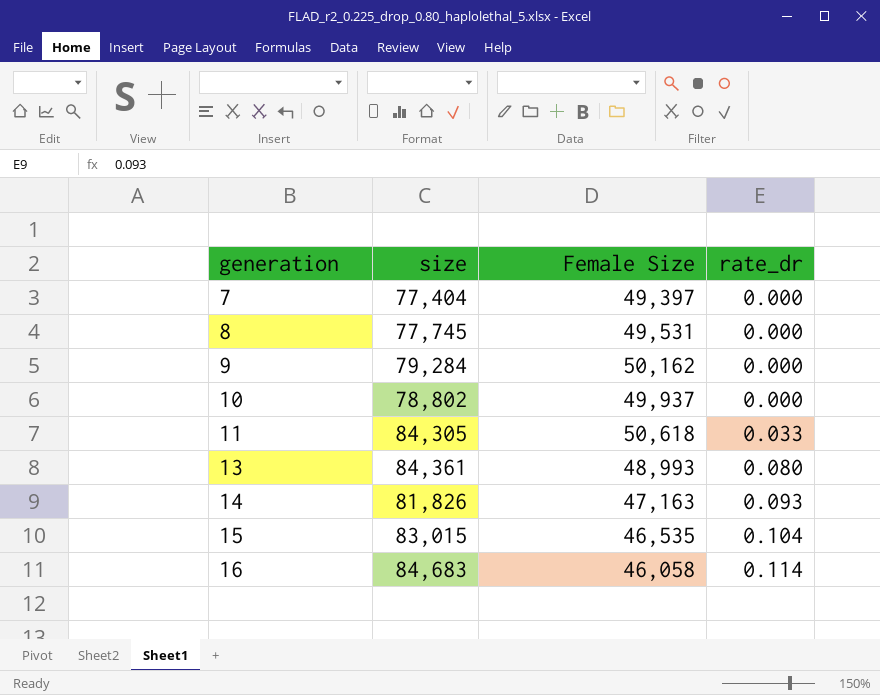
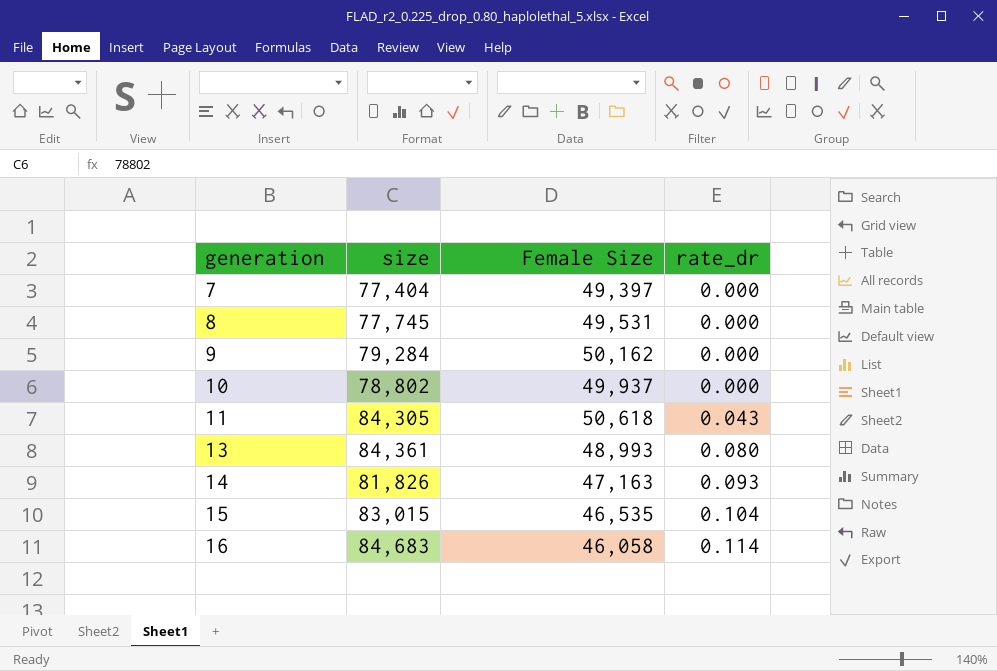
11 | rate_dr: 0.033 -> 0.043

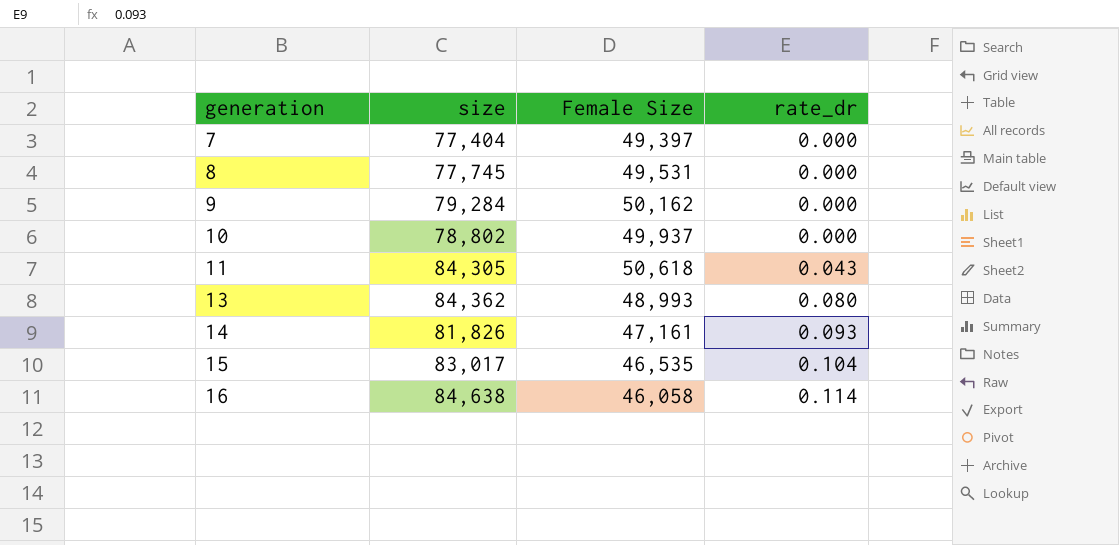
13 | size: 84,361 -> 84,362
14 | Female Size: 47,163 -> 47,161
15 | size: 83,015 -> 83,017
16 | size: 84,683 -> 84,638

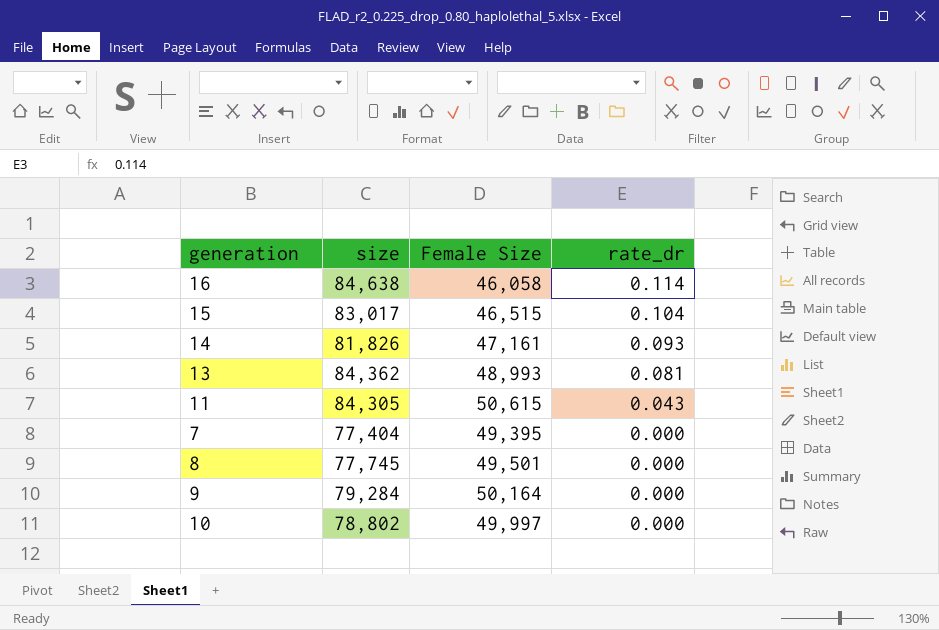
row order: generation ascending -> rate_dr descending
15 | Female Size: 46,535 -> 46,515
13 | rate_dr: 0.080 -> 0.081
11 | Female Size: 50,618 -> 50,615
7 | Female Size: 49,397 -> 49,395
8 | Female Size: 49,531 -> 49,501
9 | Female Size: 50,162 -> 50,164
10 | Female Size: 49,937 -> 49,997

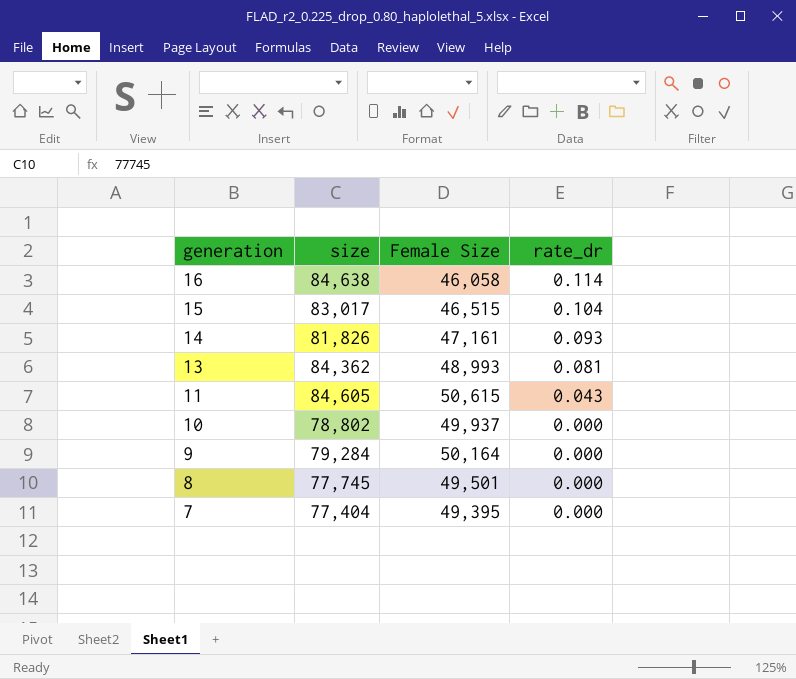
row order: rate_dr descending -> generation descending
11 | size: 84,305 -> 84,605
10 | Female Size: 49,997 -> 49,937

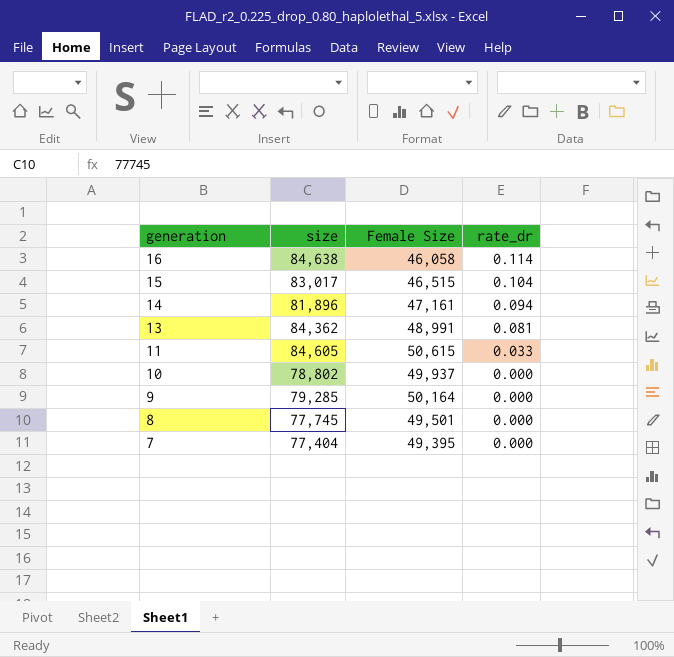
14 | size: 81,826 -> 81,896
14 | rate_dr: 0.093 -> 0.094
13 | Female Size: 48,993 -> 48,991
11 | rate_dr: 0.043 -> 0.033
9 | size: 79,284 -> 79,285

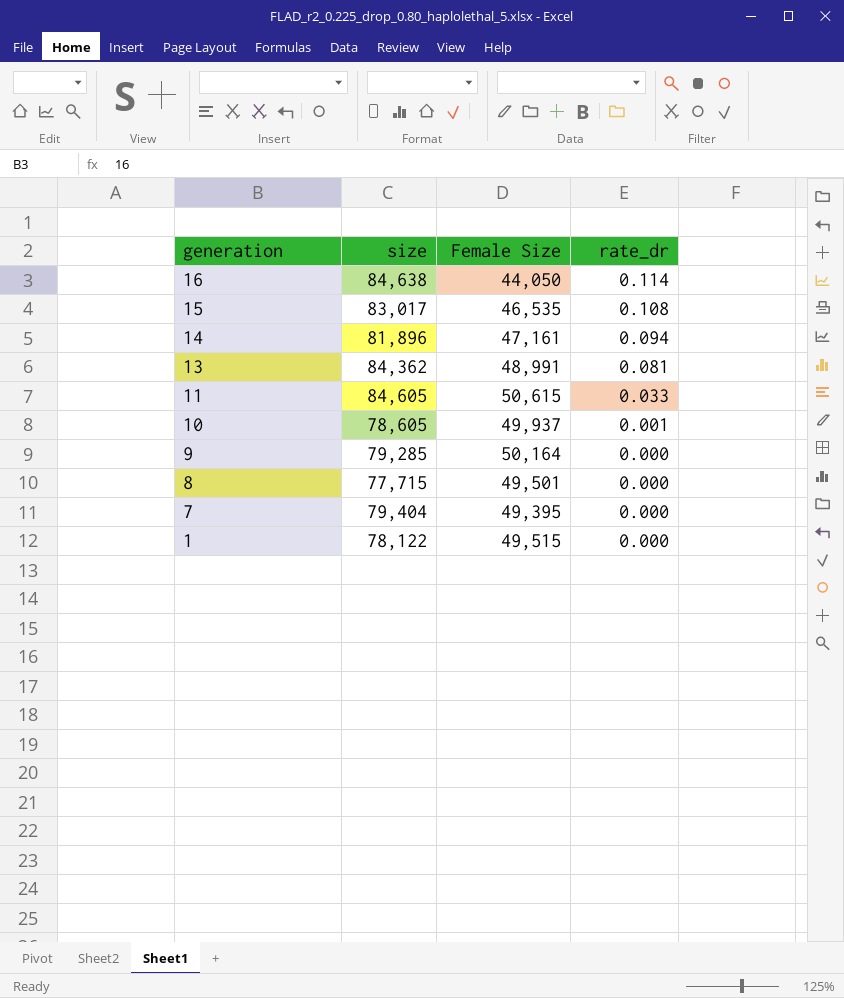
16 | Female Size: 46,058 -> 44,050
15 | Female Size: 46,515 -> 46,535
15 | rate_dr: 0.104 -> 0.108
10 | size: 78,802 -> 78,605
10 | rate_dr: 0.000 -> 0.001
8 | size: 77,745 -> 77,715
7 | size: 77,404 -> 79,404
row 1: none -> 78,122 | 49,515 | 0.000

